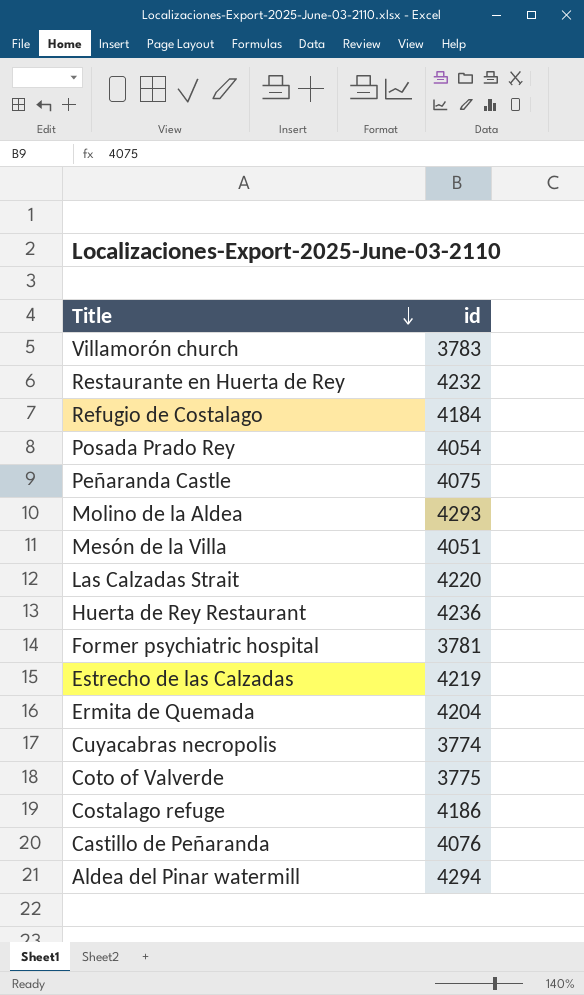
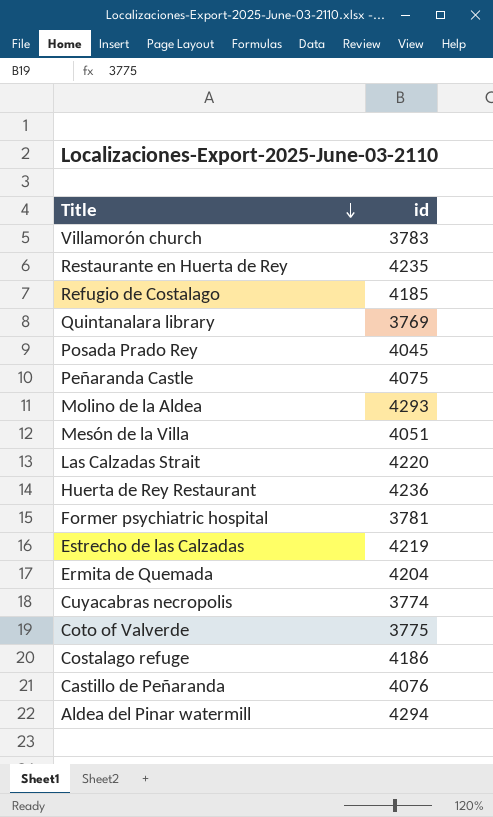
Restaurante en Huerta de Rey | id: 4232 -> 4235
Refugio de Costalago | id: 4184 -> 4185
row Quintanalara library: none -> 3769
Posada Prado Rey | id: 4054 -> 4045

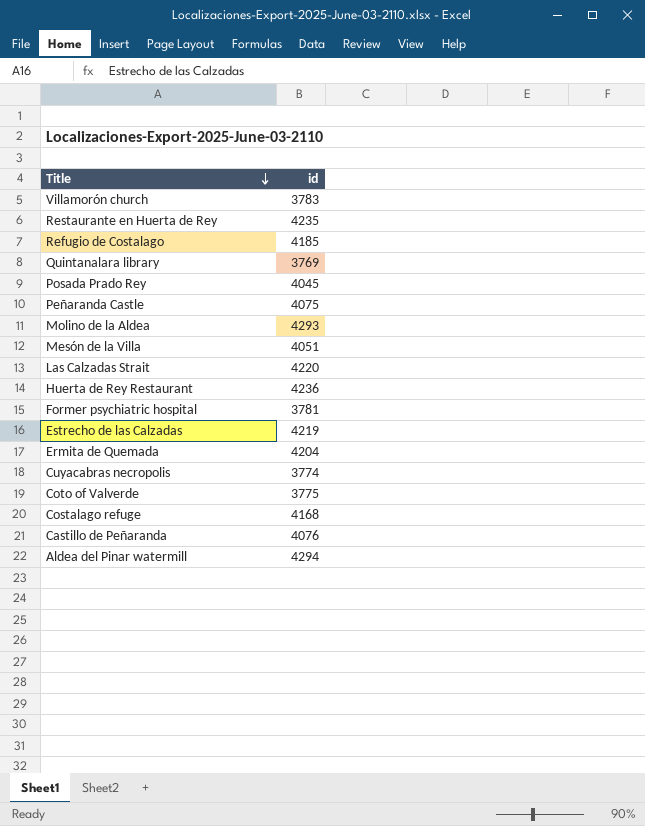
Costalago refuge | id: 4186 -> 4168

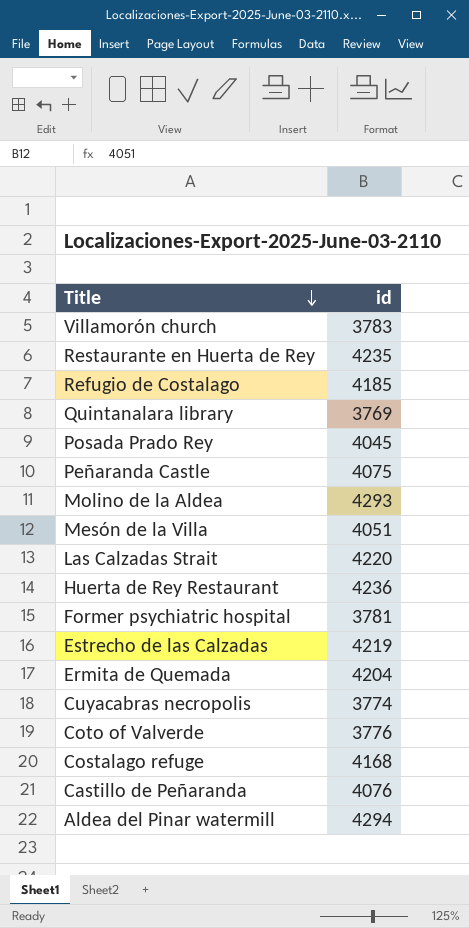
Coto of Valverde | id: 3775 -> 3776

